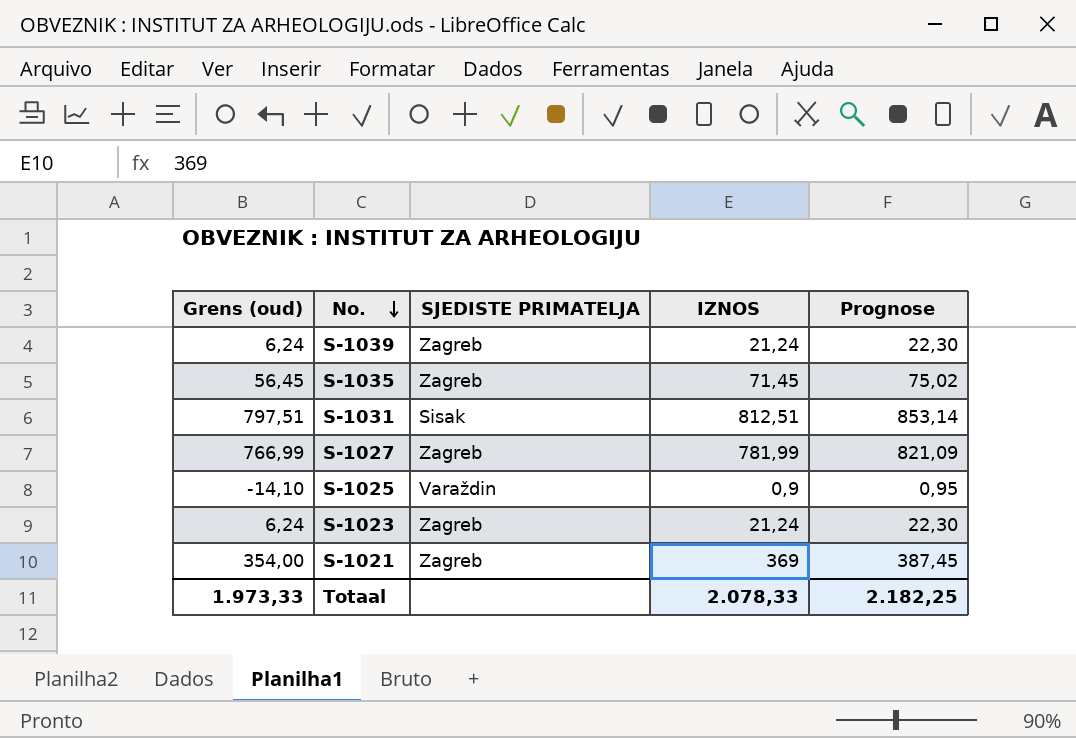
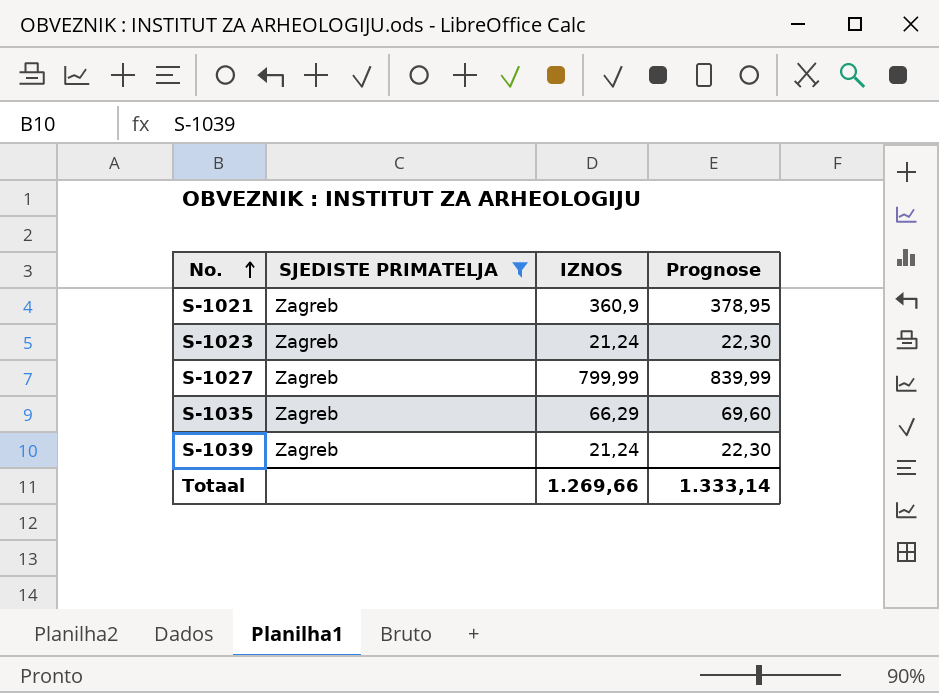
filter: none -> SJEDISTE PRIMATELJA = Zagreb
row order: No. descending -> No. ascending
column Grens (oud) | formula: [IZNOS] - 15 -> none
S-1021 | IZNOS: 369 -> 360,9
S-1021 | Prognose: 387,45 -> 378,95
S-1027 | IZNOS: 781,99 -> 799,99
S-1027 | Prognose: 821,09 -> 839,99
S-1035 | IZNOS: 71,45 -> 66,29
S-1035 | Prognose: 75,02 -> 69,60
Totaal | IZNOS: 2.078,33 -> 1.269,66
Totaal | Prognose: 2.182,25 -> 1.333,14

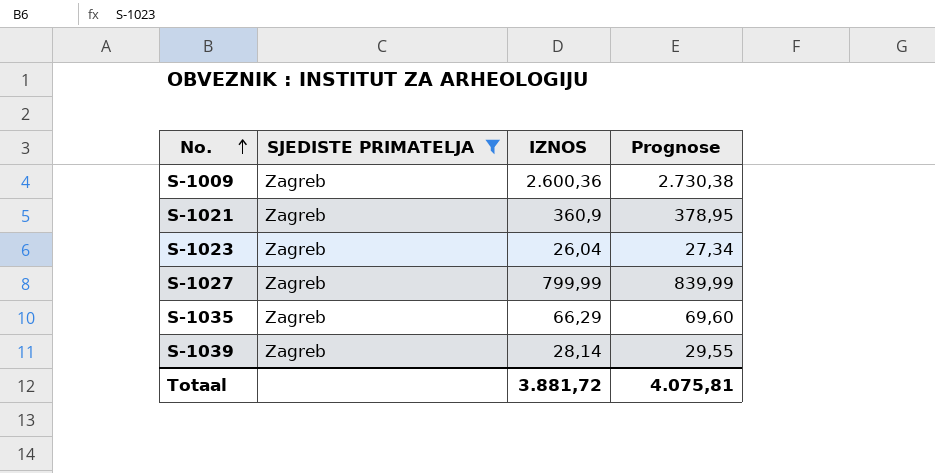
row S-1009: none -> Zagreb | 2.600,36 | 2.730,38
S-1023 | IZNOS: 21,24 -> 26,04
S-1023 | Prognose: 22,30 -> 27,34
S-1039 | IZNOS: 21,24 -> 28,14
S-1039 | Prognose: 22,30 -> 29,55
Totaal | IZNOS: 1.269,66 -> 3.881,72
Totaal | Prognose: 1.333,14 -> 4.075,81

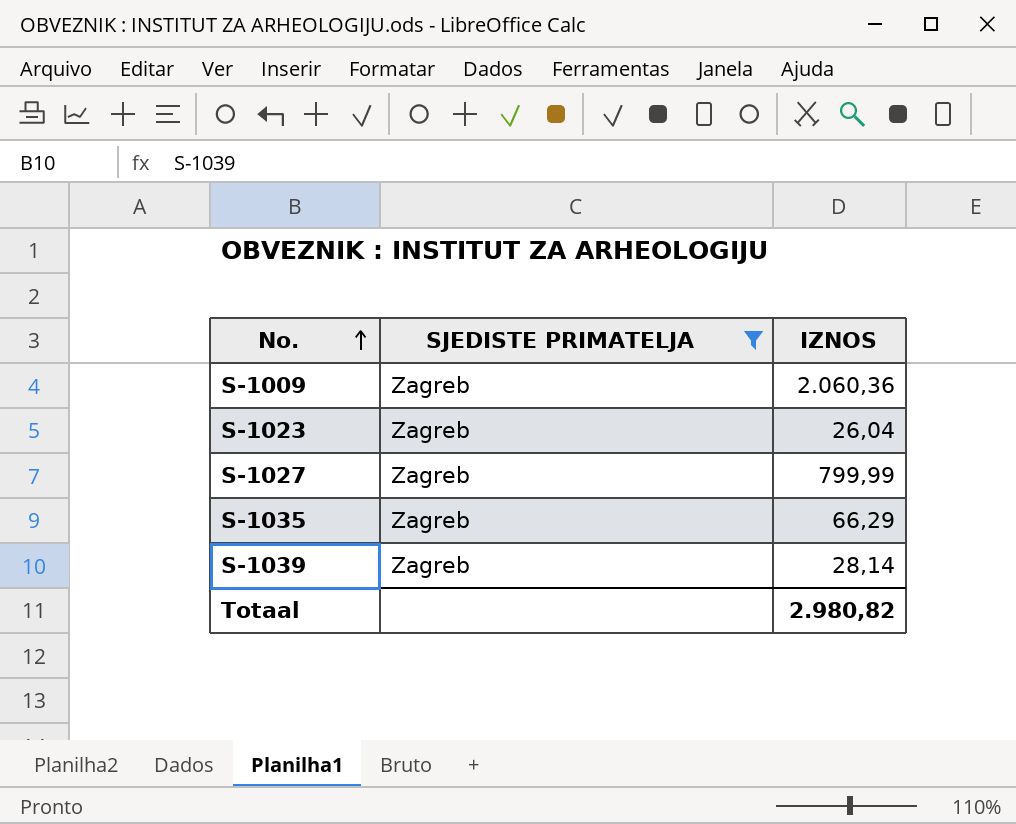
column Prognose | formula: [IZNOS] * 1,05 -> none
row S-1021: Zagreb | 360,9 | 378,95 -> none
S-1009 | IZNOS: 2.600,36 -> 2.060,36
Totaal | IZNOS: 3.881,72 -> 2.980,82

